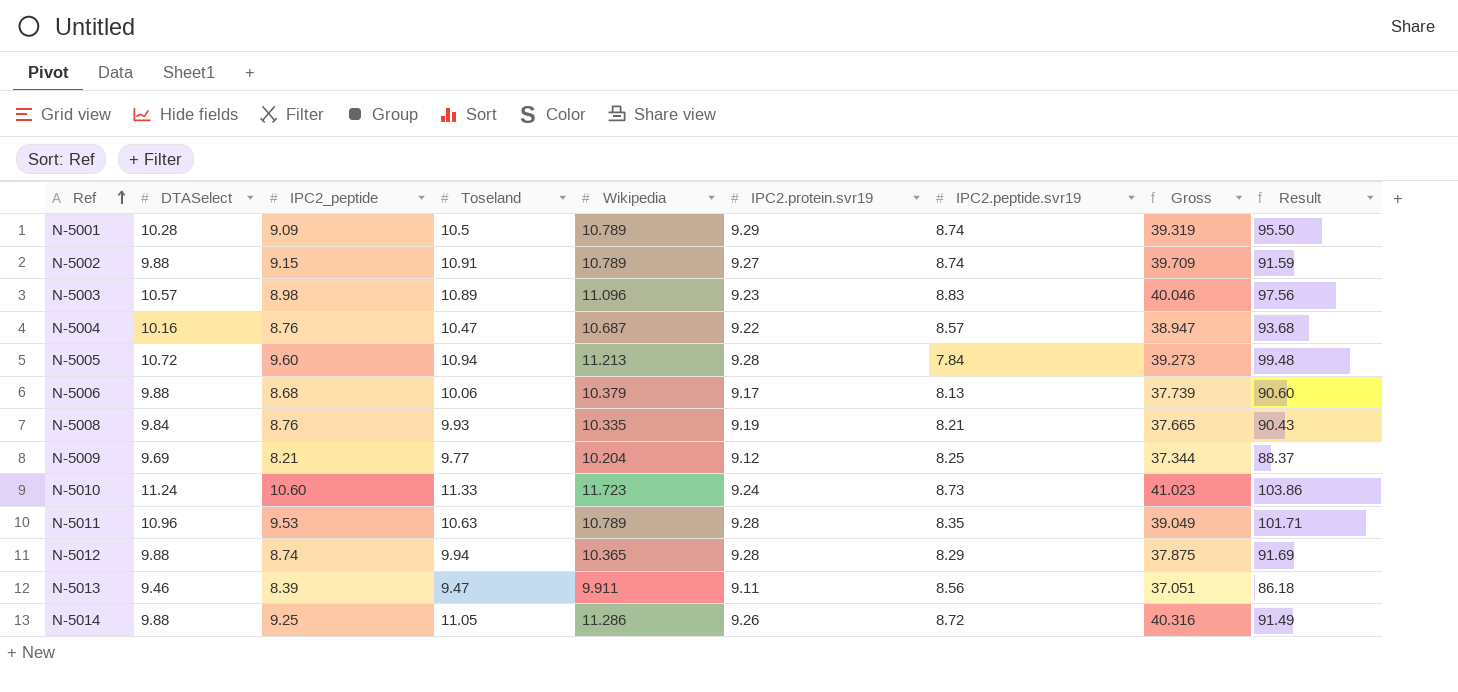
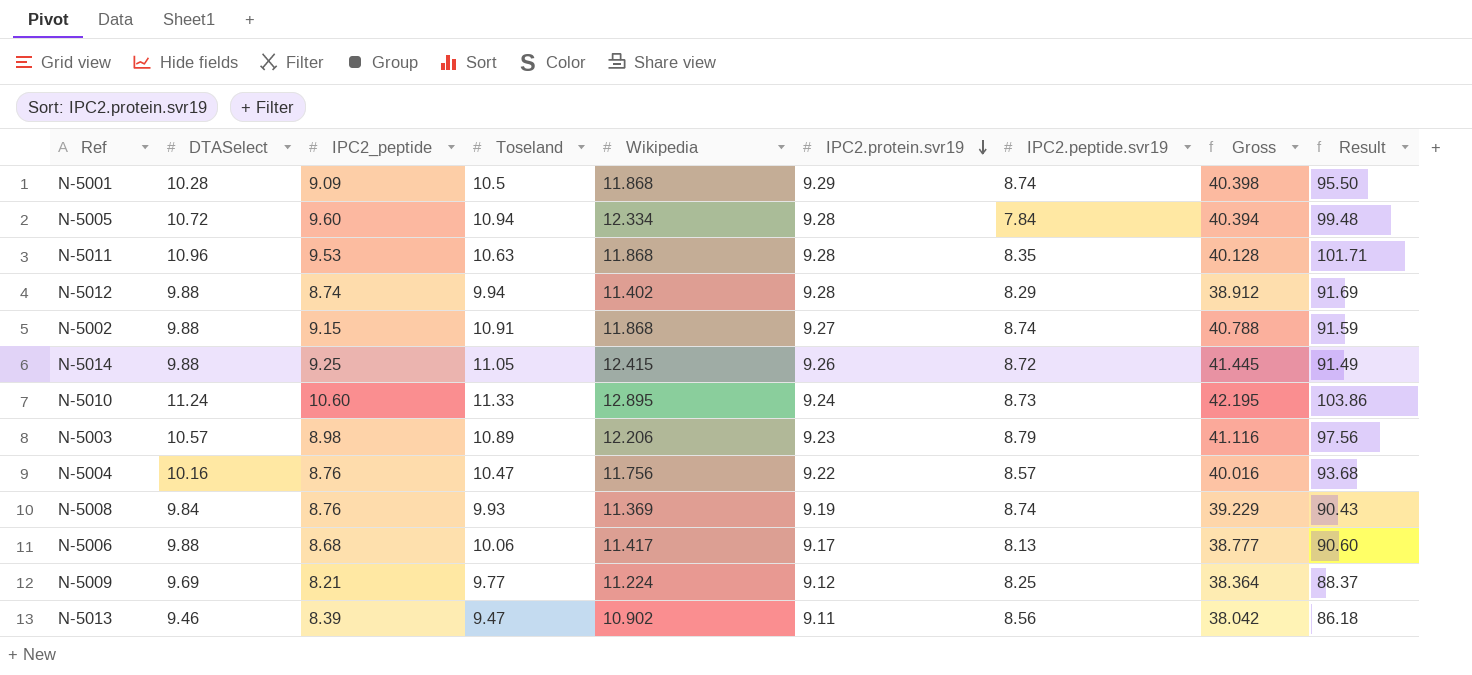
row order: Ref ascending -> IPC2.protein.svr19 descending
N-5001 | Wikipedia: 10.789 -> 11.868
N-5001 | Gross: 39.319 -> 40.398
N-5005 | Wikipedia: 11.213 -> 12.334
N-5005 | Gross: 39.273 -> 40.394
N-5011 | Wikipedia: 10.789 -> 11.868
N-5011 | Gross: 39.049 -> 40.128
N-5012 | Wikipedia: 10.365 -> 11.402
N-5012 | Gross: 37.875 -> 38.912
N-5002 | Wikipedia: 10.789 -> 11.868
N-5002 | Gross: 39.709 -> 40.788
N-5014 | Wikipedia: 11.286 -> 12.415
N-5014 | Gross: 40.316 -> 41.445
N-5010 | Wikipedia: 11.723 -> 12.895
N-5010 | Gross: 41.023 -> 42.195
N-5003 | Wikipedia: 11.096 -> 12.206
N-5003 | IPC2.peptide.svr19: 8.83 -> 8.79
N-5003 | Gross: 40.046 -> 41.116
N-5004 | Wikipedia: 10.687 -> 11.756
N-5004 | Gross: 38.947 -> 40.016
N-5008 | Wikipedia: 10.335 -> 11.369
N-5008 | IPC2.peptide.svr19: 8.21 -> 8.74
N-5008 | Gross: 37.665 -> 39.229
N-5006 | Wikipedia: 10.379 -> 11.417
N-5006 | Gross: 37.739 -> 38.777
N-5009 | Wikipedia: 10.204 -> 11.224
N-5009 | Gross: 37.344 -> 38.364
N-5013 | Wikipedia: 9.911 -> 10.902
N-5013 | Gross: 37.051 -> 38.042

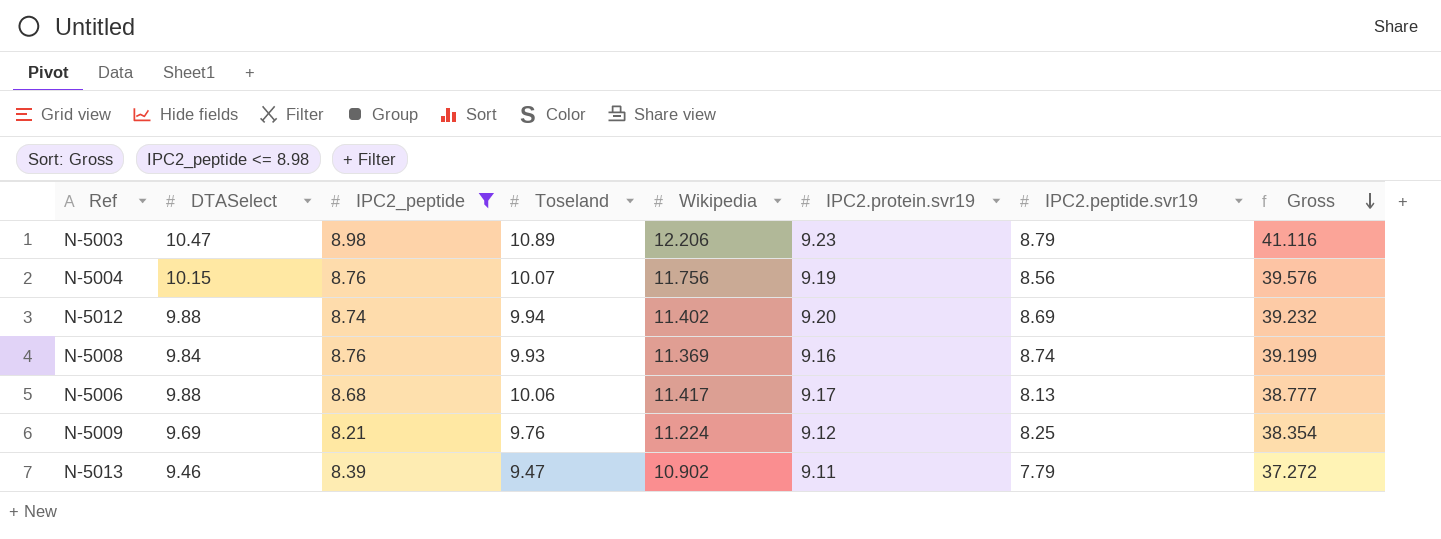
filter: none -> IPC2_peptide <= 8.98
row order: IPC2.protein.svr19 descending -> Gross descending
column Result | formula: [DTASelect] * [IPC2.protein.svr19] -> none
N-5003 | DTASelect: 10.57 -> 10.47
N-5004 | DTASelect: 10.16 -> 10.15
N-5004 | Toseland: 10.47 -> 10.07
N-5004 | IPC2.protein.svr19: 9.22 -> 9.19
N-5004 | IPC2.peptide.svr19: 8.57 -> 8.56
N-5004 | Gross: 40.016 -> 39.576
N-5012 | IPC2.protein.svr19: 9.28 -> 9.20
N-5012 | IPC2.peptide.svr19: 8.29 -> 8.69
N-5012 | Gross: 38.912 -> 39.232
N-5008 | IPC2.protein.svr19: 9.19 -> 9.16
N-5008 | Gross: 39.229 -> 39.199
N-5009 | Toseland: 9.77 -> 9.76
N-5009 | Gross: 38.364 -> 38.354
N-5013 | IPC2.peptide.svr19: 8.56 -> 7.79
N-5013 | Gross: 38.042 -> 37.272

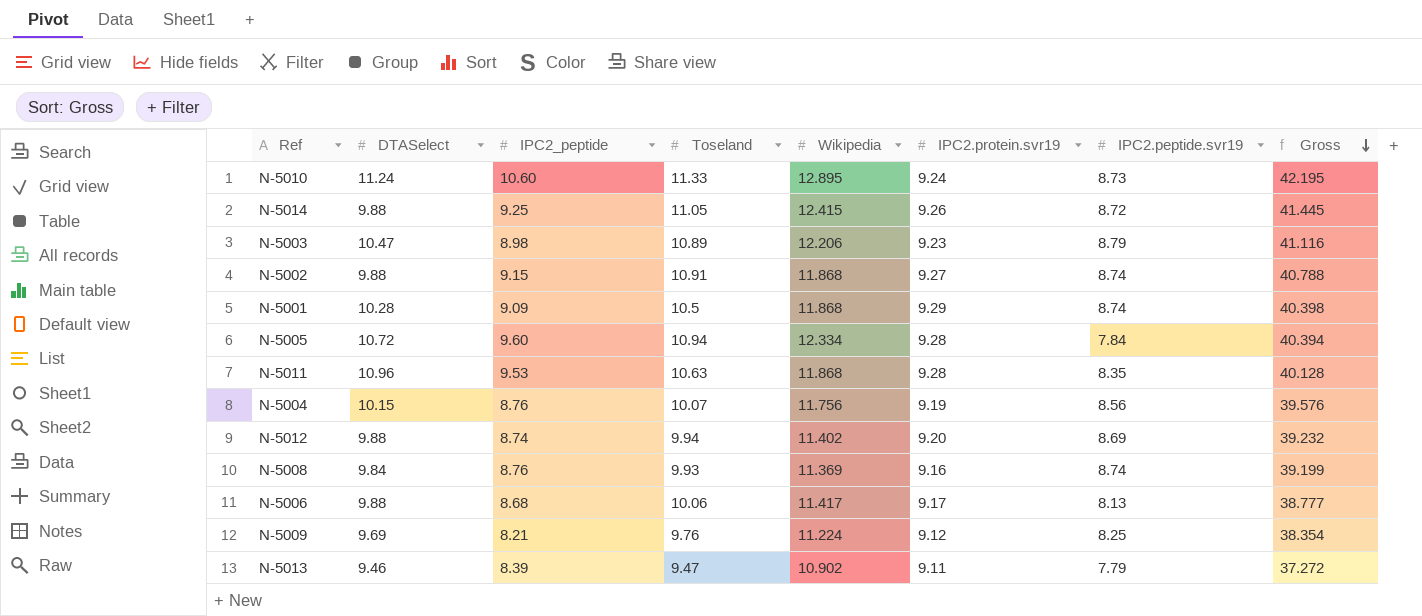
filter: IPC2_peptide <= 8.98 -> none

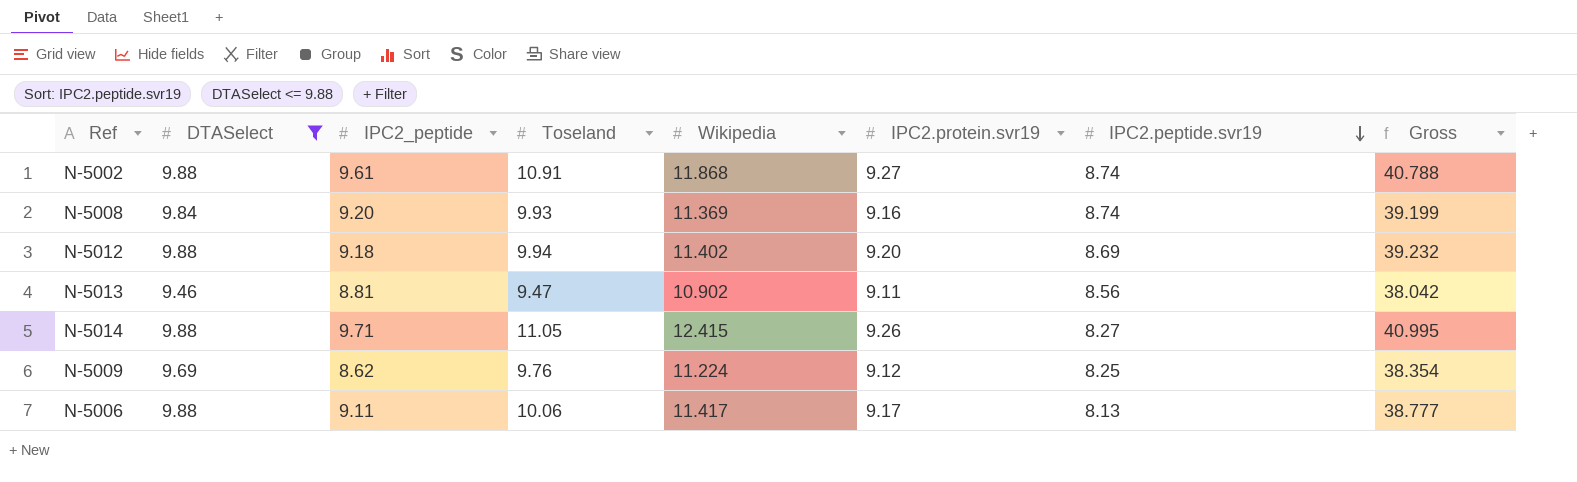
filter: none -> DTASelect <= 9.88
row order: Gross descending -> IPC2.peptide.svr19 descending
N-5002 | IPC2_peptide: 9.15 -> 9.61
N-5008 | IPC2_peptide: 8.76 -> 9.20
N-5012 | IPC2_peptide: 8.74 -> 9.18
N-5013 | IPC2_peptide: 8.39 -> 8.81
N-5013 | IPC2.peptide.svr19: 7.79 -> 8.56
N-5013 | Gross: 37.272 -> 38.042
N-5014 | IPC2_peptide: 9.25 -> 9.71
N-5014 | IPC2.peptide.svr19: 8.72 -> 8.27
N-5014 | Gross: 41.445 -> 40.995
N-5009 | IPC2_peptide: 8.21 -> 8.62
N-5006 | IPC2_peptide: 8.68 -> 9.11

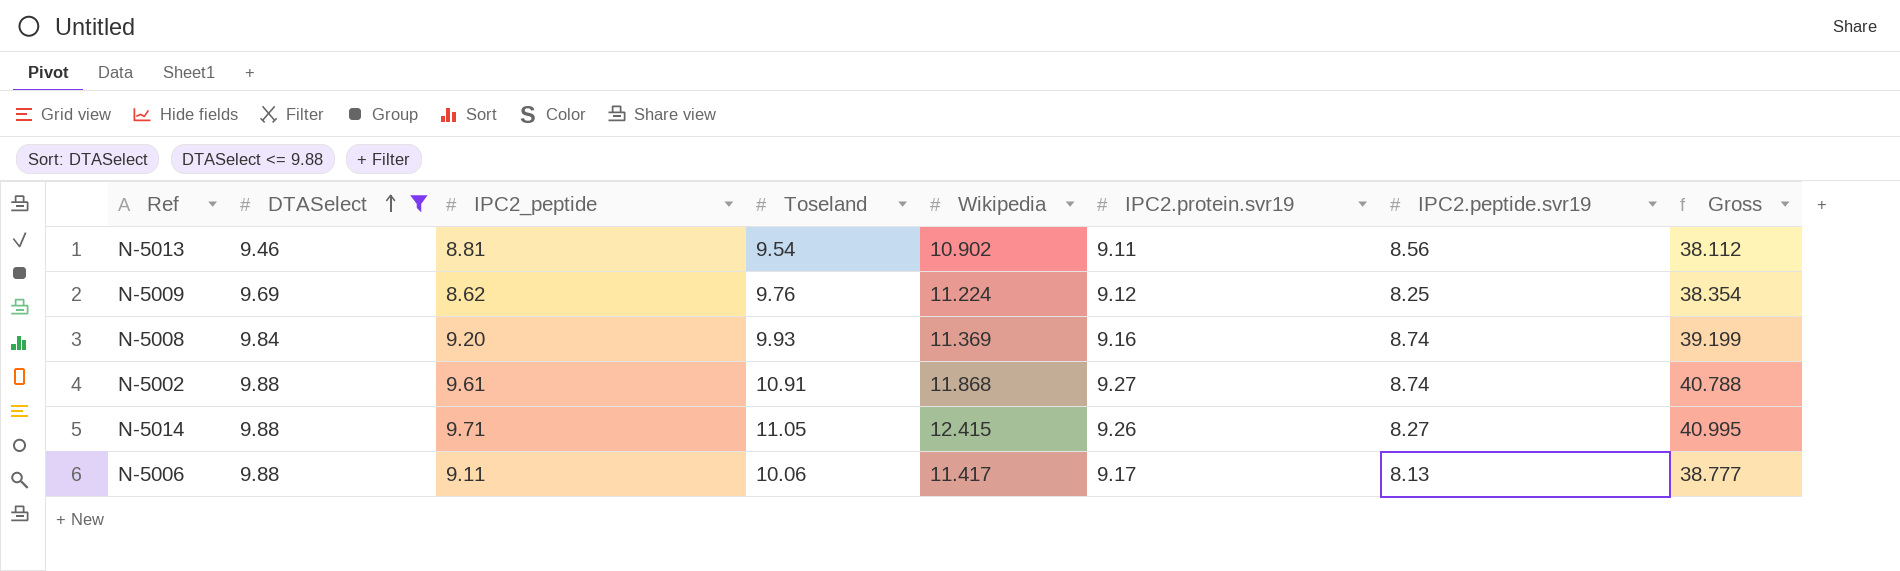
row order: IPC2.peptide.svr19 descending -> DTASelect ascending
row N-5012: 9.88 | 9.18 | 9.94 | 11.402 | 9.20 | 8.69 | 39.232 -> none
N-5013 | Toseland: 9.47 -> 9.54
N-5013 | Gross: 38.042 -> 38.112

